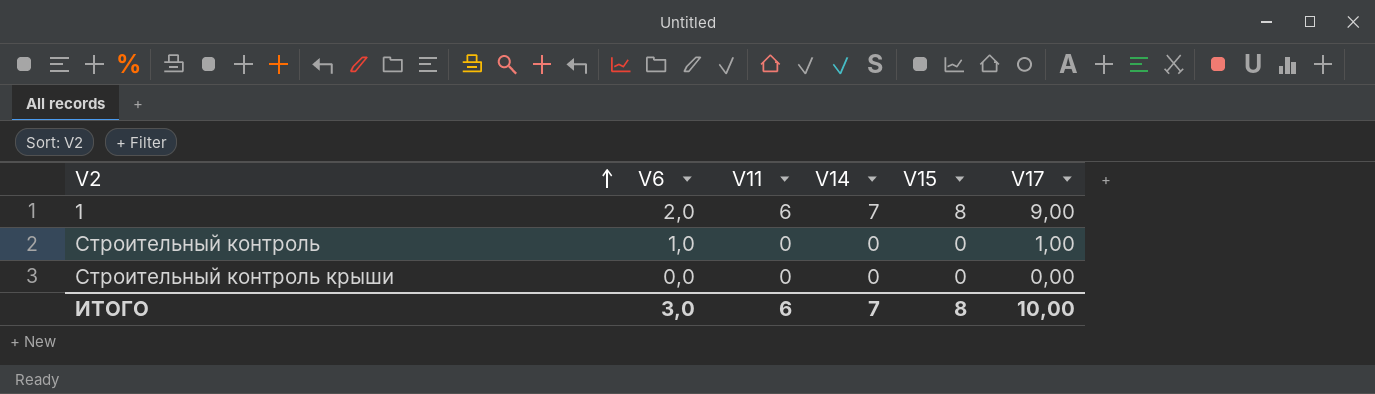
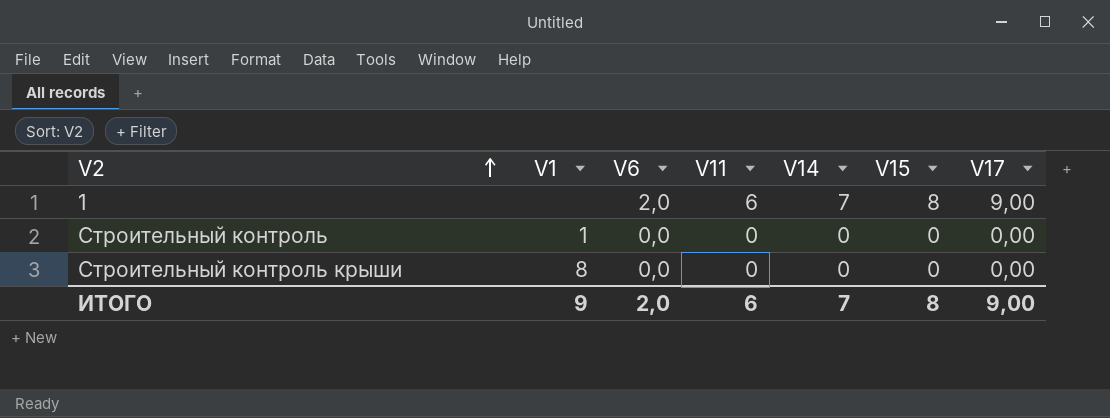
column V1 | position: none -> 2
Строительный контроль | V6: 1,0 -> 0,0
Строительный контроль | V17: 1,00 -> 0,00
ИТОГО | V6: 3,0 -> 2,0
ИТОГО | V17: 10,00 -> 9,00

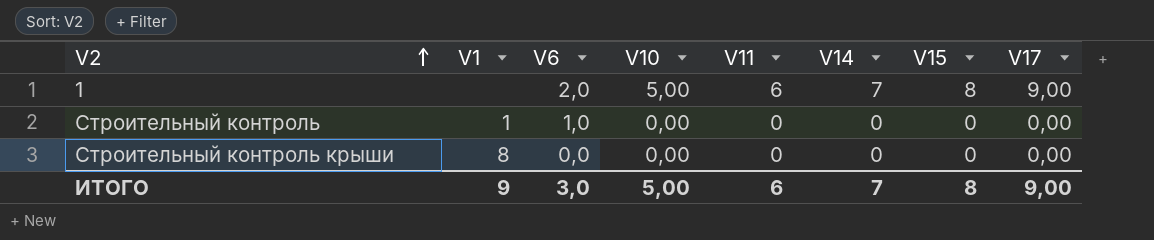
column V10 | position: none -> 4
Строительный контроль | V6: 0,0 -> 1,0
ИТОГО | V6: 2,0 -> 3,0

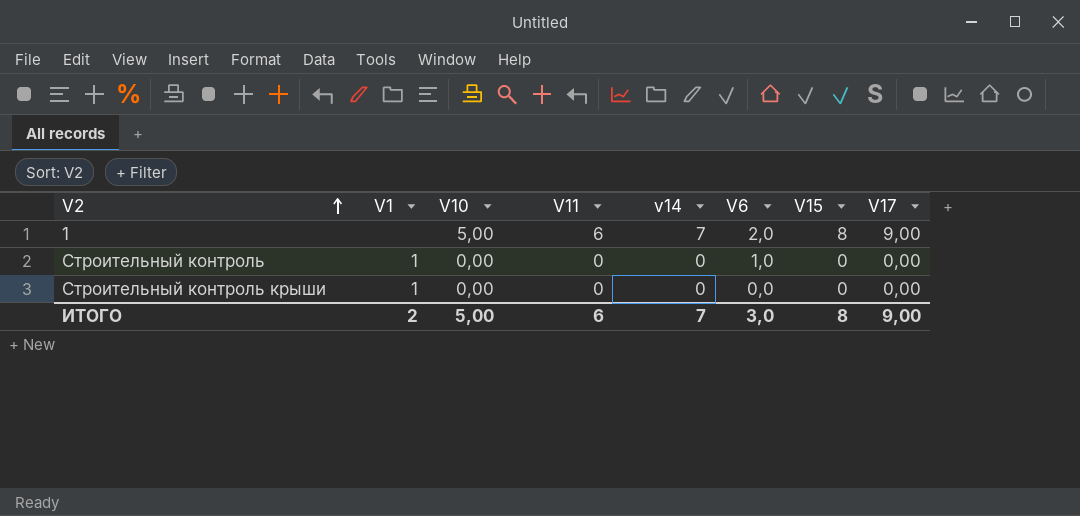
column name: V14 -> v14
column V6 | position: 3 -> 6
Строительный контроль крыши | V1: 8 -> 1
ИТОГО | V1: 9 -> 2

